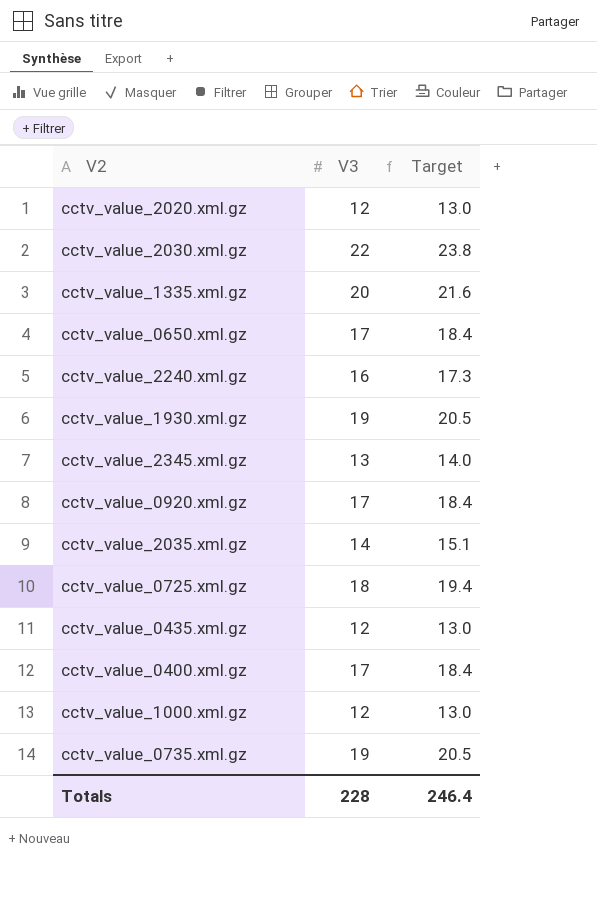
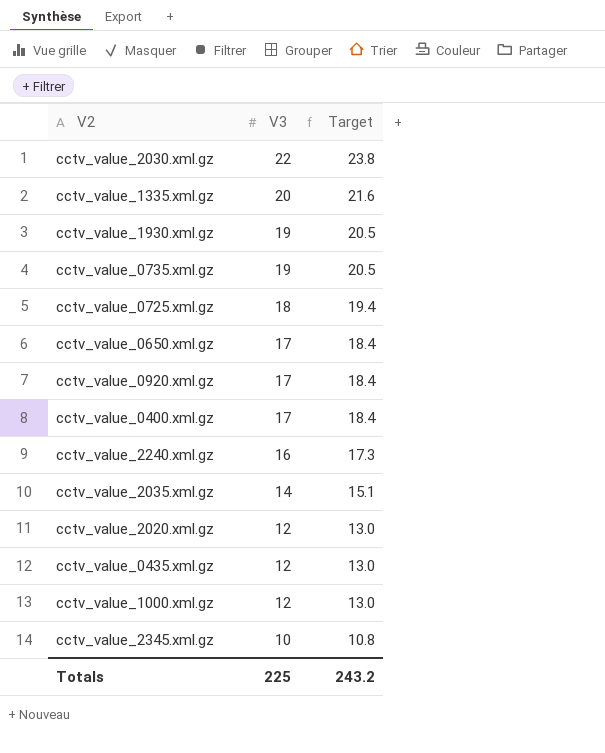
row order: none -> V3 descending
cctv_value_2345.xml.gz | V3: 13 -> 10
cctv_value_2345.xml.gz | Target: 14.0 -> 10.8
Totals | V3: 228 -> 225
Totals | Target: 246.4 -> 243.2

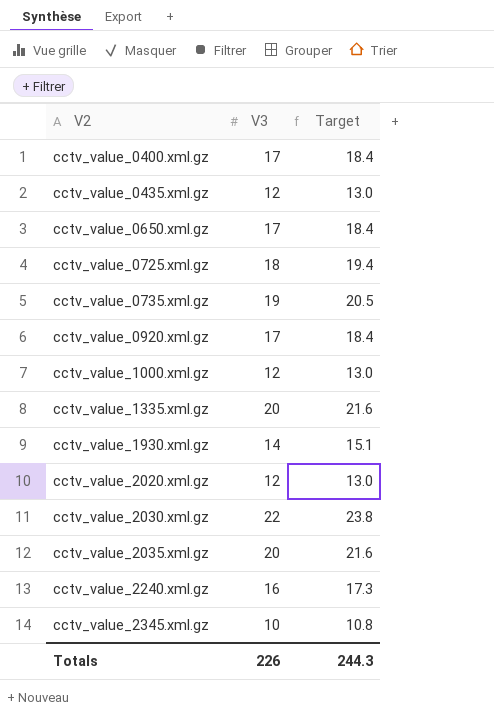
row order: V3 descending -> V2 ascending
cctv_value_1930.xml.gz | V3: 19 -> 14
cctv_value_1930.xml.gz | Target: 20.5 -> 15.1
cctv_value_2035.xml.gz | V3: 14 -> 20
cctv_value_2035.xml.gz | Target: 15.1 -> 21.6
Totals | V3: 225 -> 226
Totals | Target: 243.2 -> 244.3

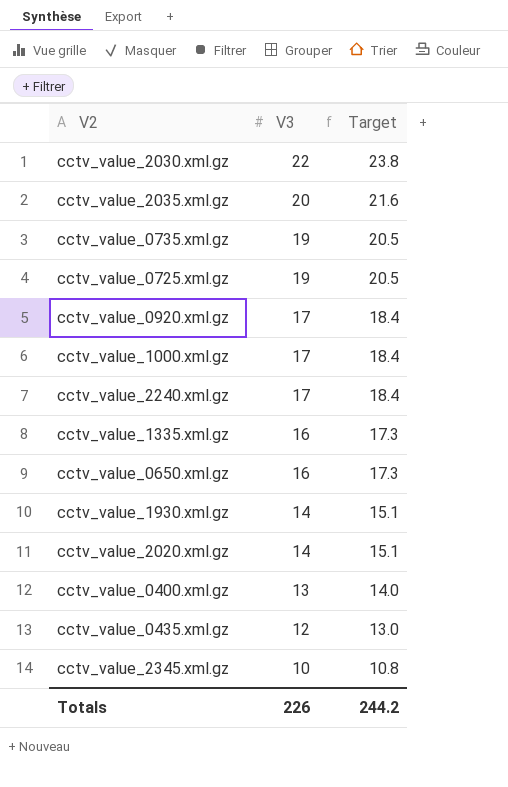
row order: V2 ascending -> V3 descending
cctv_value_0725.xml.gz | V3: 18 -> 19
cctv_value_0725.xml.gz | Target: 19.4 -> 20.5
cctv_value_1000.xml.gz | V3: 12 -> 17
cctv_value_1000.xml.gz | Target: 13.0 -> 18.4
cctv_value_2240.xml.gz | V3: 16 -> 17
cctv_value_2240.xml.gz | Target: 17.3 -> 18.4
cctv_value_1335.xml.gz | V3: 20 -> 16
cctv_value_1335.xml.gz | Target: 21.6 -> 17.3
cctv_value_0650.xml.gz | V3: 17 -> 16
cctv_value_0650.xml.gz | Target: 18.4 -> 17.3
cctv_value_2020.xml.gz | V3: 12 -> 14
cctv_value_2020.xml.gz | Target: 13.0 -> 15.1
cctv_value_0400.xml.gz | V3: 17 -> 13
cctv_value_0400.xml.gz | Target: 18.4 -> 14.0
Totals | Target: 244.3 -> 244.2

